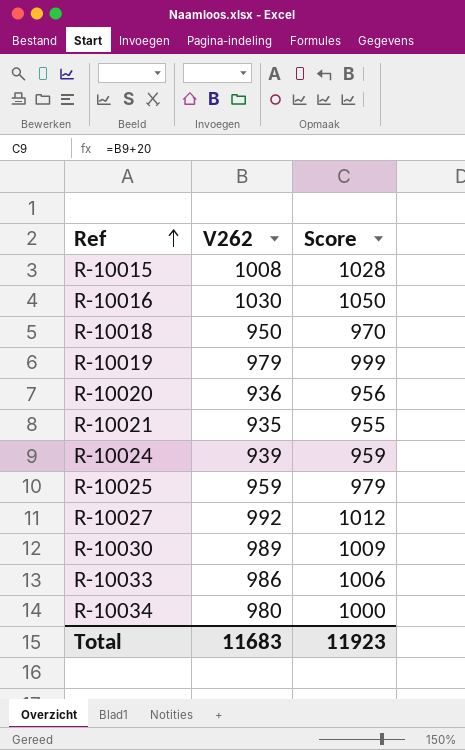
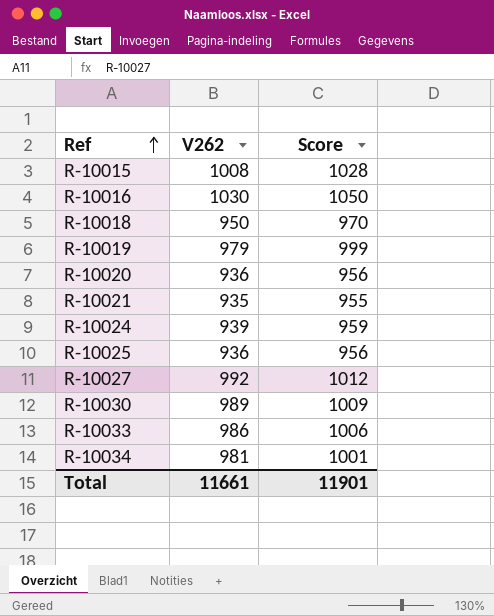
R-10025 | V262: 959 -> 936
R-10025 | Score: 979 -> 956
R-10034 | V262: 980 -> 981
R-10034 | Score: 1000 -> 1001
Total | V262: 11683 -> 11661
Total | Score: 11923 -> 11901

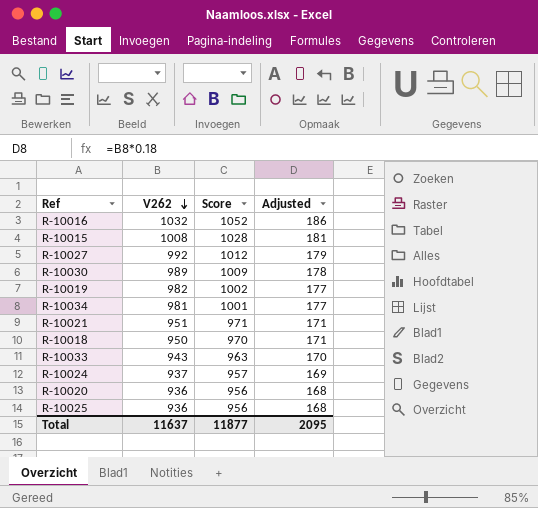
row order: Ref ascending -> V262 descending
column Adjusted | formula: none -> [V262] * 0.18
R-10016 | V262: 1030 -> 1032
R-10016 | Score: 1050 -> 1052
R-10019 | V262: 979 -> 982
R-10019 | Score: 999 -> 1002
R-10021 | V262: 935 -> 951
R-10021 | Score: 955 -> 971
R-10033 | V262: 986 -> 943
R-10033 | Score: 1006 -> 963
R-10024 | V262: 939 -> 937
R-10024 | Score: 959 -> 957
Total | V262: 11661 -> 11637
Total | Score: 11901 -> 11877

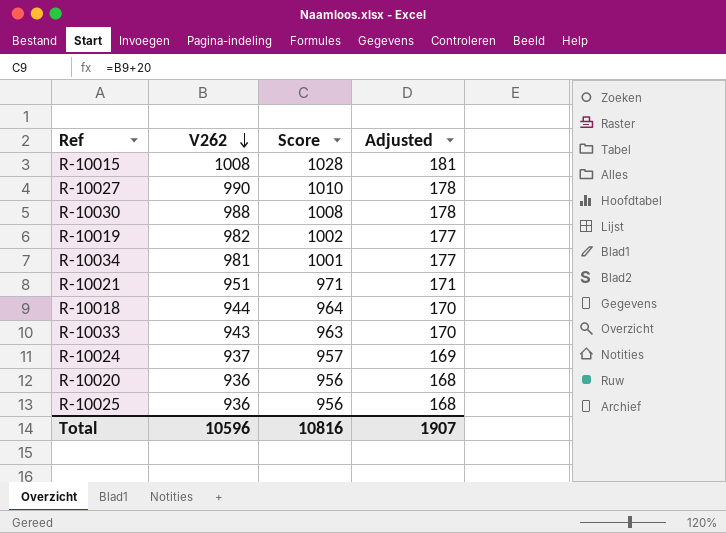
row R-10016: 1032 | 1052 | 186 -> none
R-10027 | V262: 992 -> 990
R-10027 | Score: 1012 -> 1010
R-10027 | Adjusted: 179 -> 178
R-10030 | V262: 989 -> 988
R-10030 | Score: 1009 -> 1008
R-10018 | V262: 950 -> 944
R-10018 | Score: 970 -> 964
R-10018 | Adjusted: 171 -> 170
Total | V262: 11637 -> 10596
Total | Score: 11877 -> 10816
Total | Adjusted: 2095 -> 1907

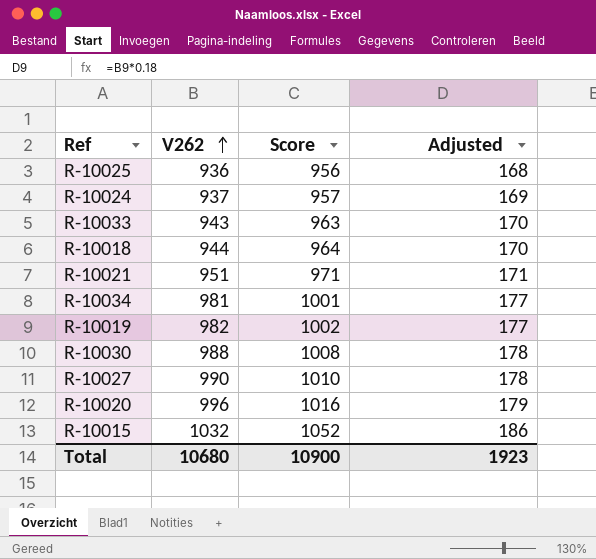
row order: V262 descending -> V262 ascending
R-10020 | V262: 936 -> 996
R-10020 | Score: 956 -> 1016
R-10020 | Adjusted: 168 -> 179
R-10015 | V262: 1008 -> 1032
R-10015 | Score: 1028 -> 1052
R-10015 | Adjusted: 181 -> 186
Total | V262: 10596 -> 10680
Total | Score: 10816 -> 10900
Total | Adjusted: 1907 -> 1923

